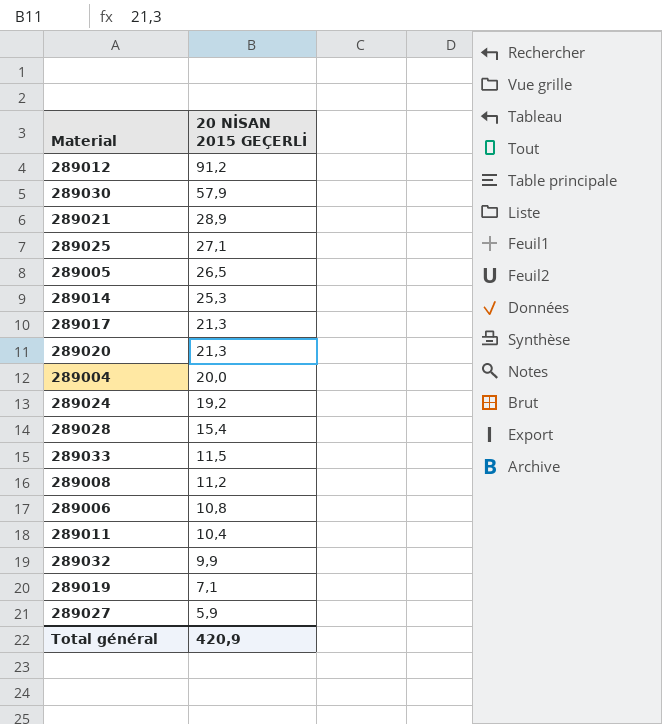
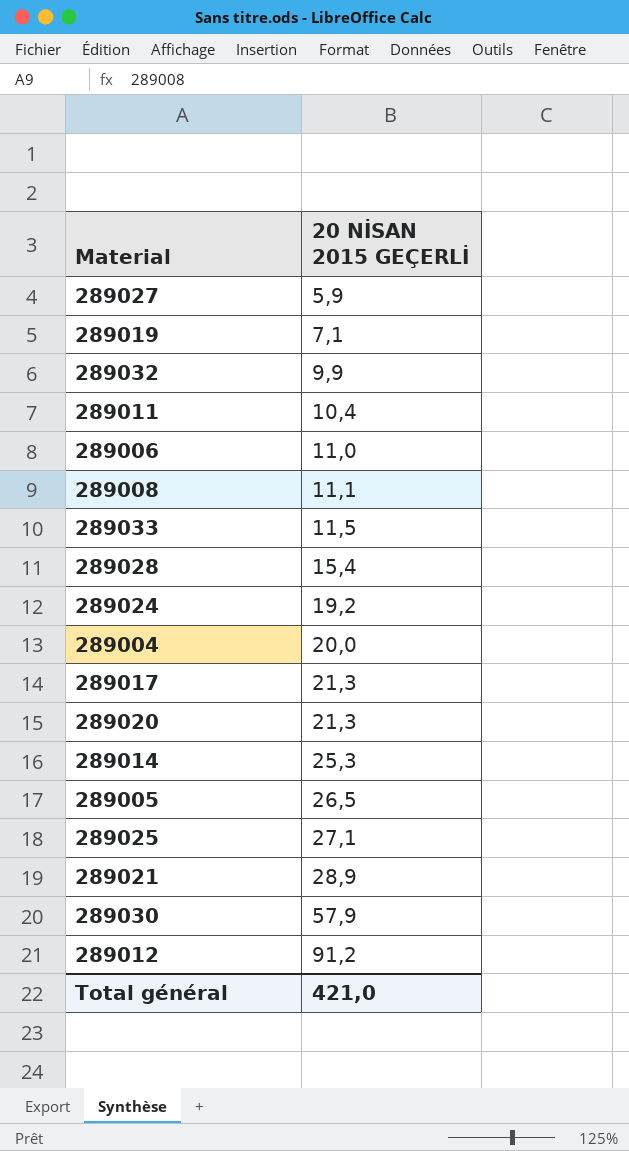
row order: 20 NİSAN 2015 GEÇERLİ descending -> 20 NİSAN 2015 GEÇERLİ ascending
289006 | 20 NİSAN 2015 GEÇERLİ: 10,8 -> 11,0
289008 | 20 NİSAN 2015 GEÇERLİ: 11,2 -> 11,1
Total général | 20 NİSAN 2015 GEÇERLİ: 420,9 -> 421,0

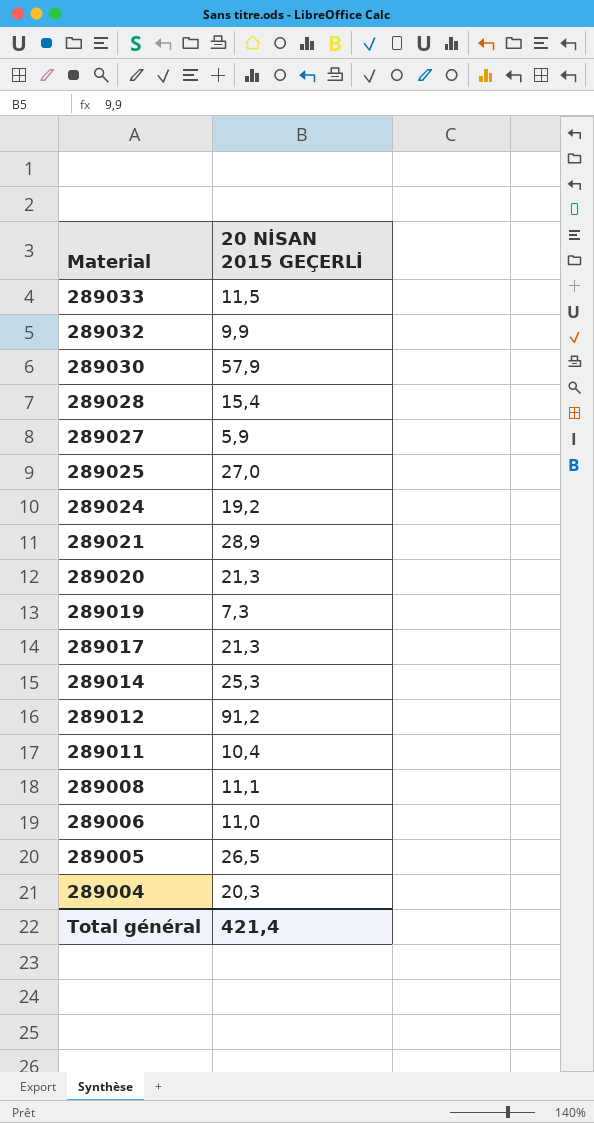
row order: 20 NİSAN 2015 GEÇERLİ ascending -> Material descending
289025 | 20 NİSAN 2015 GEÇERLİ: 27,1 -> 27,0
289019 | 20 NİSAN 2015 GEÇERLİ: 7,1 -> 7,3
289004 | 20 NİSAN 2015 GEÇERLİ: 20,0 -> 20,3
Total général | 20 NİSAN 2015 GEÇERLİ: 421,0 -> 421,4

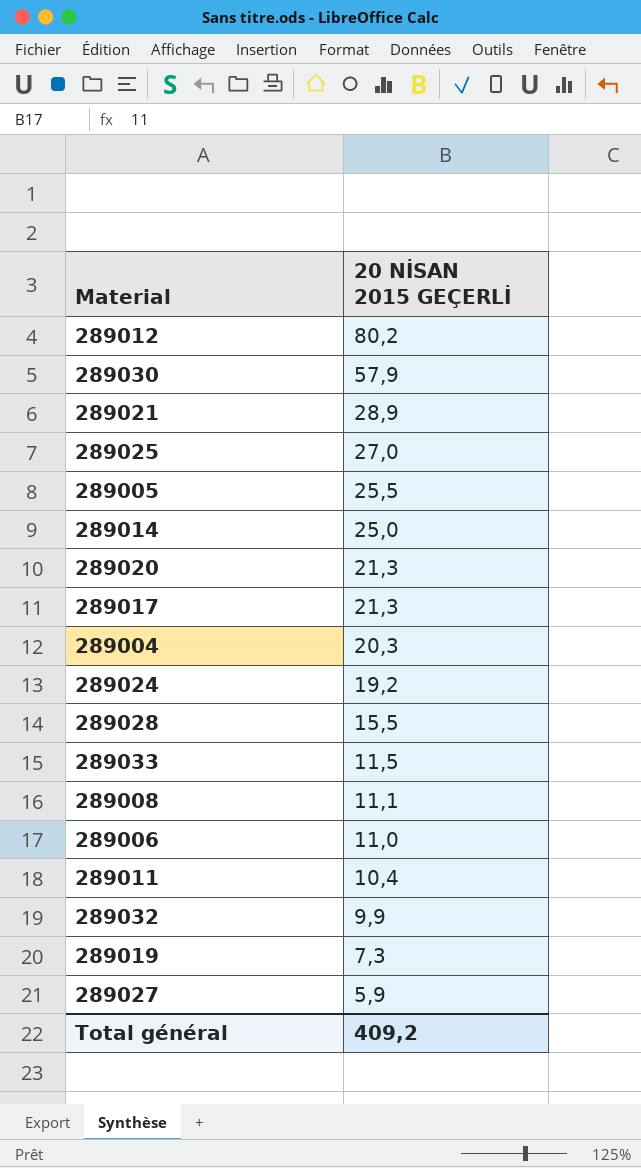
row order: Material descending -> 20 NİSAN 2015 GEÇERLİ descending
289012 | 20 NİSAN 2015 GEÇERLİ: 91,2 -> 80,2
289005 | 20 NİSAN 2015 GEÇERLİ: 26,5 -> 25,5
289014 | 20 NİSAN 2015 GEÇERLİ: 25,3 -> 25,0
289028 | 20 NİSAN 2015 GEÇERLİ: 15,4 -> 15,5
Total général | 20 NİSAN 2015 GEÇERLİ: 421,4 -> 409,2

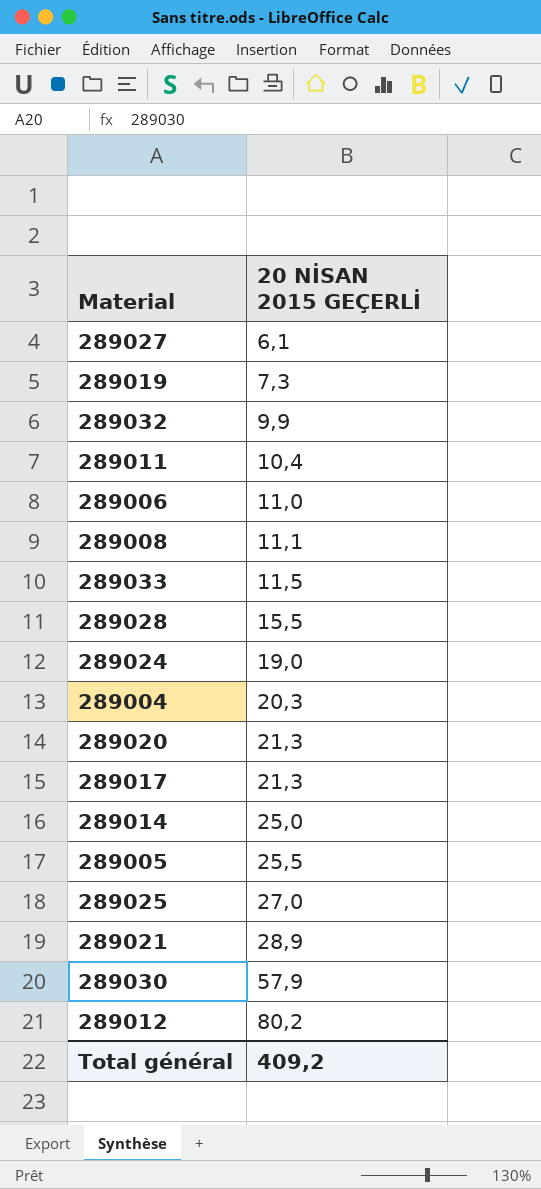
row order: 20 NİSAN 2015 GEÇERLİ descending -> 20 NİSAN 2015 GEÇERLİ ascending
289027 | 20 NİSAN 2015 GEÇERLİ: 5,9 -> 6,1
289024 | 20 NİSAN 2015 GEÇERLİ: 19,2 -> 19,0

